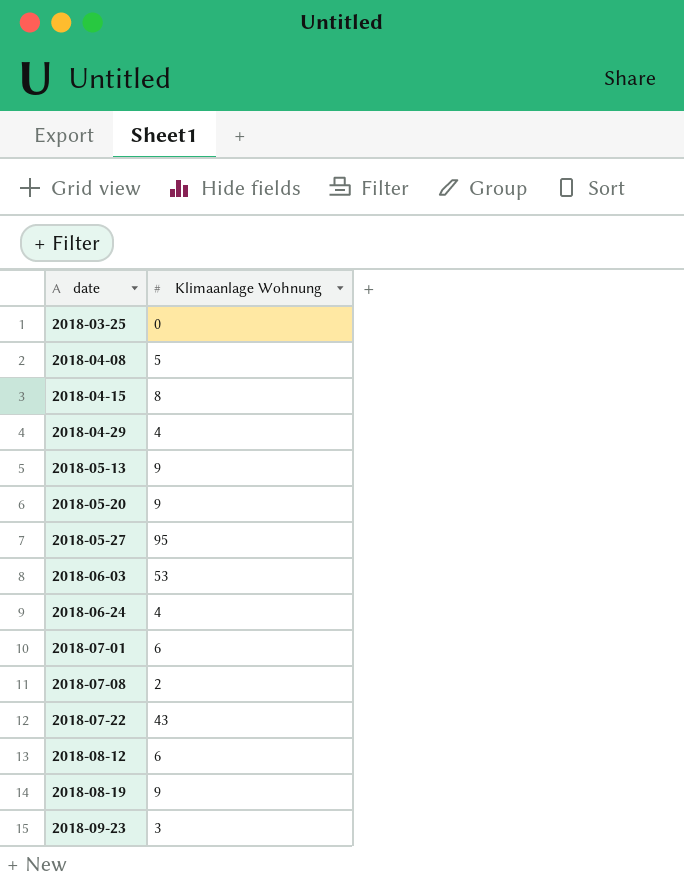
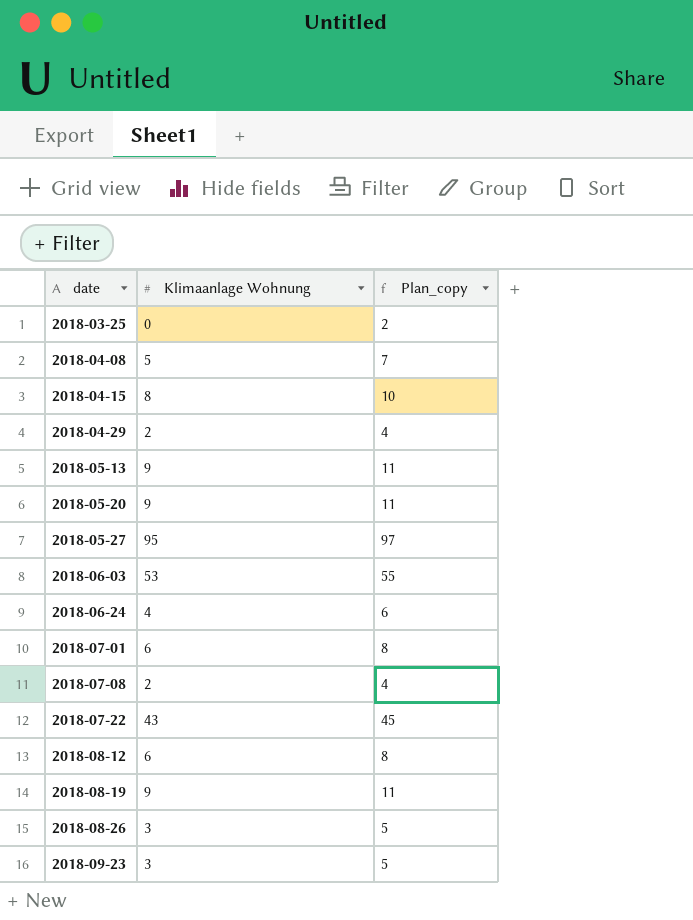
column Plan_copy | formula: none -> [Klimaanlage Wohnung] + 2
2018-04-29 | Klimaanlage Wohnung: 4 -> 2
row 2018-08-26: none -> 3 | 5

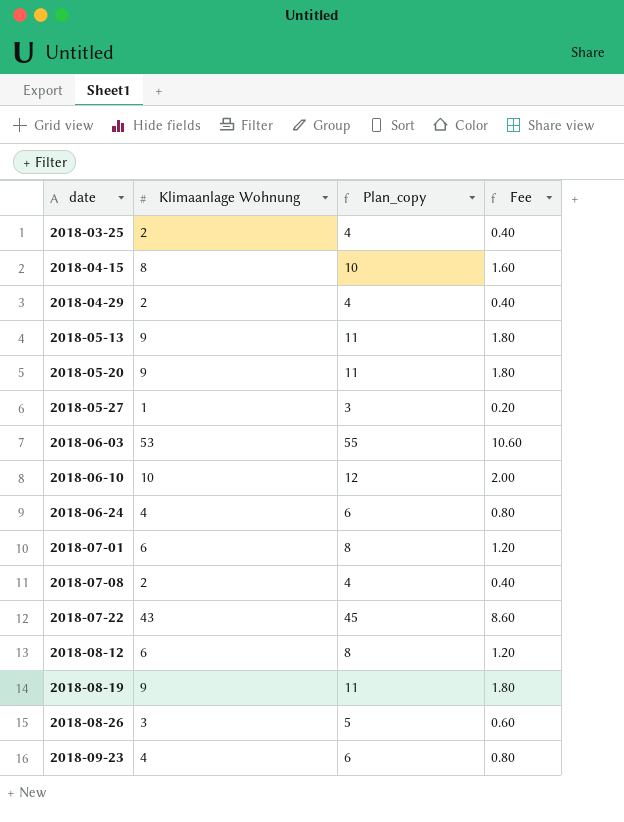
column Fee | formula: none -> [Klimaanlage Wohnung] * 0.2
row 2018-04-08: 5 | 7 -> none
2018-03-25 | Klimaanlage Wohnung: 0 -> 2
2018-03-25 | Plan_copy: 2 -> 4
2018-05-27 | Klimaanlage Wohnung: 95 -> 1
2018-05-27 | Plan_copy: 97 -> 3
row 2018-06-10: none -> 10 | 12 | 2.00
2018-09-23 | Klimaanlage Wohnung: 3 -> 4
2018-09-23 | Plan_copy: 5 -> 6

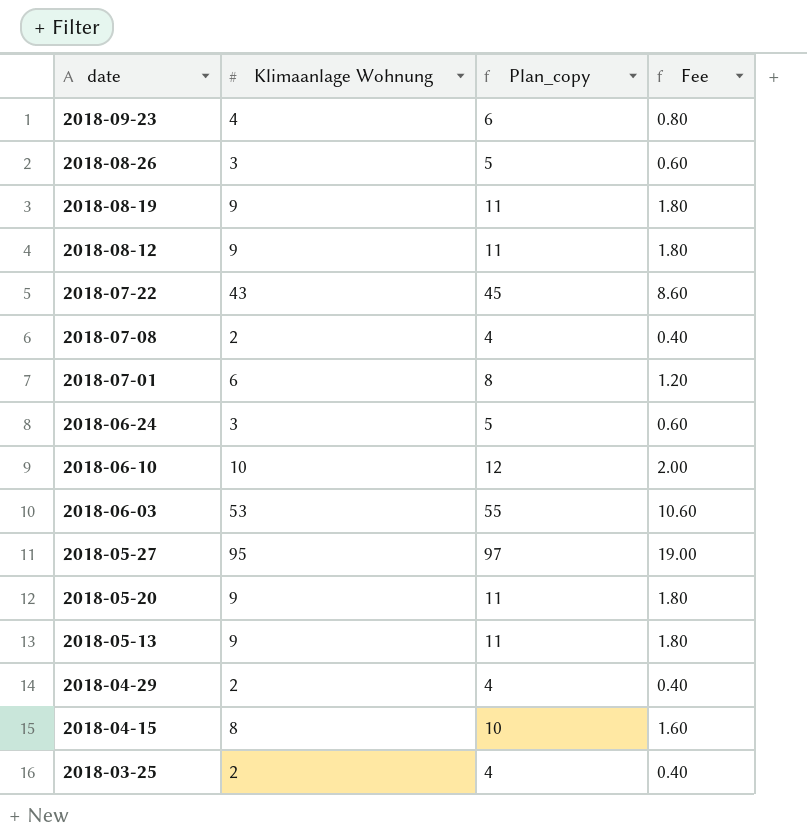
row order: date ascending -> date descending
2018-08-12 | Klimaanlage Wohnung: 6 -> 9
2018-08-12 | Plan_copy: 8 -> 11
2018-08-12 | Fee: 1.20 -> 1.80
2018-06-24 | Klimaanlage Wohnung: 4 -> 3
2018-06-24 | Plan_copy: 6 -> 5
2018-06-24 | Fee: 0.80 -> 0.60
2018-05-27 | Klimaanlage Wohnung: 1 -> 95
2018-05-27 | Plan_copy: 3 -> 97
2018-05-27 | Fee: 0.20 -> 19.00

